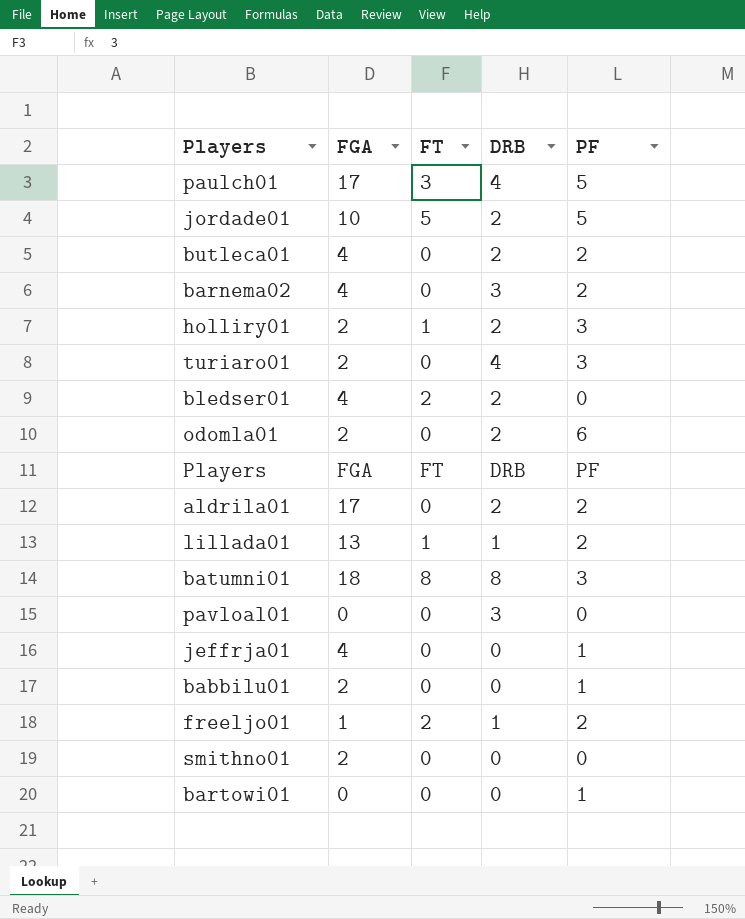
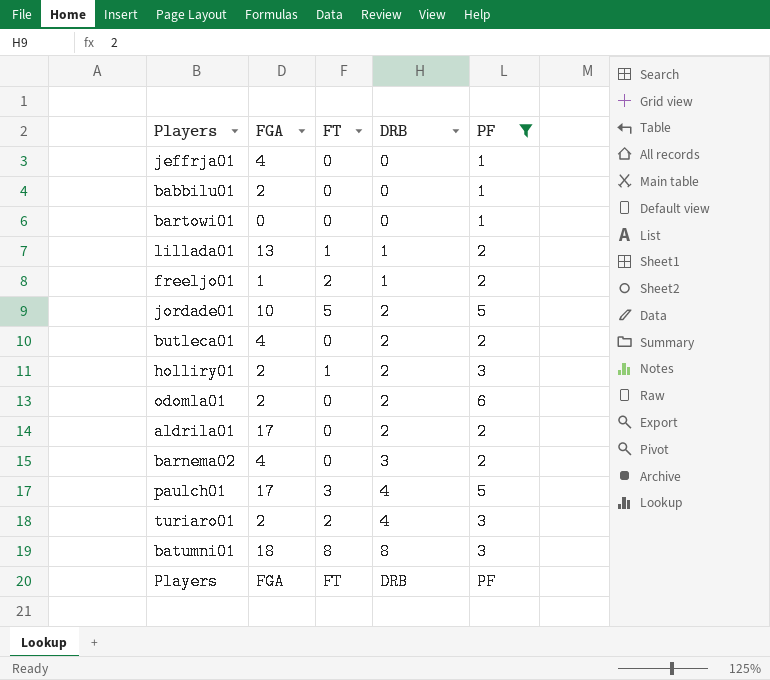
filter: none -> PF != 0
row order: none -> DRB ascending
turiaro01 | FT: 0 -> 2

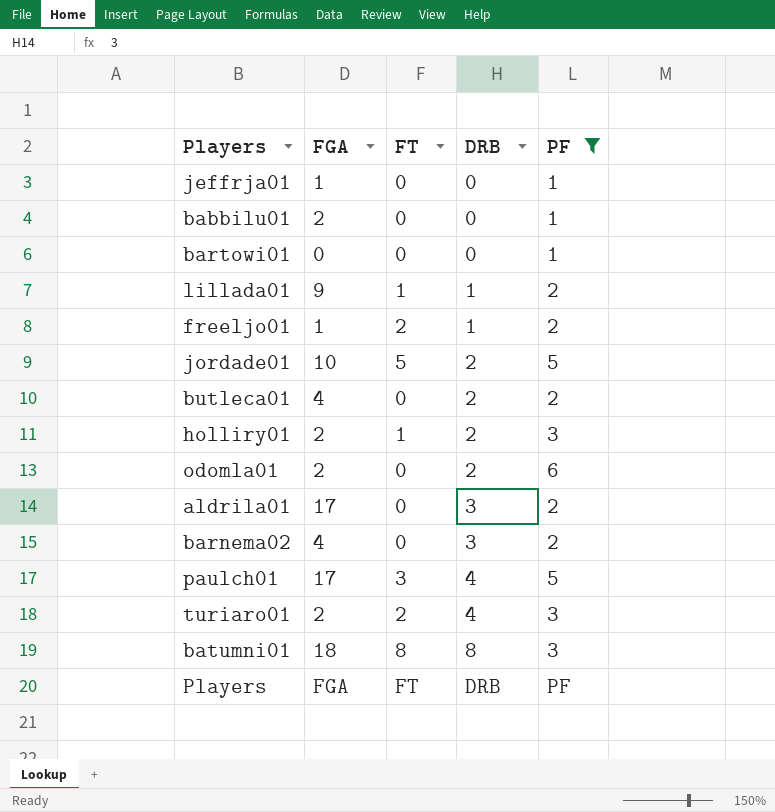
jeffrja01 | FGA: 4 -> 1
lillada01 | FGA: 13 -> 9
aldrila01 | DRB: 2 -> 3

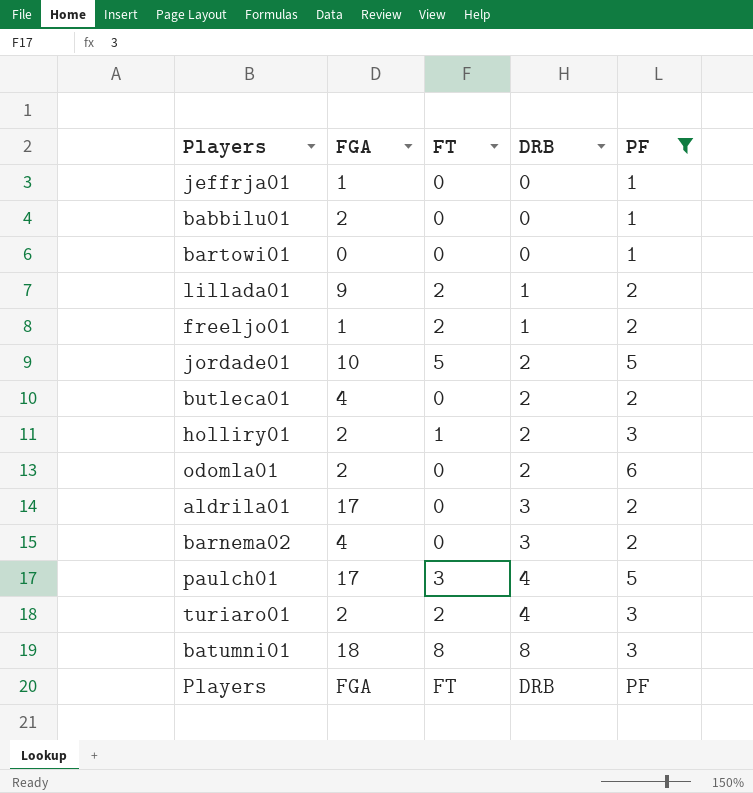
lillada01 | FT: 1 -> 2

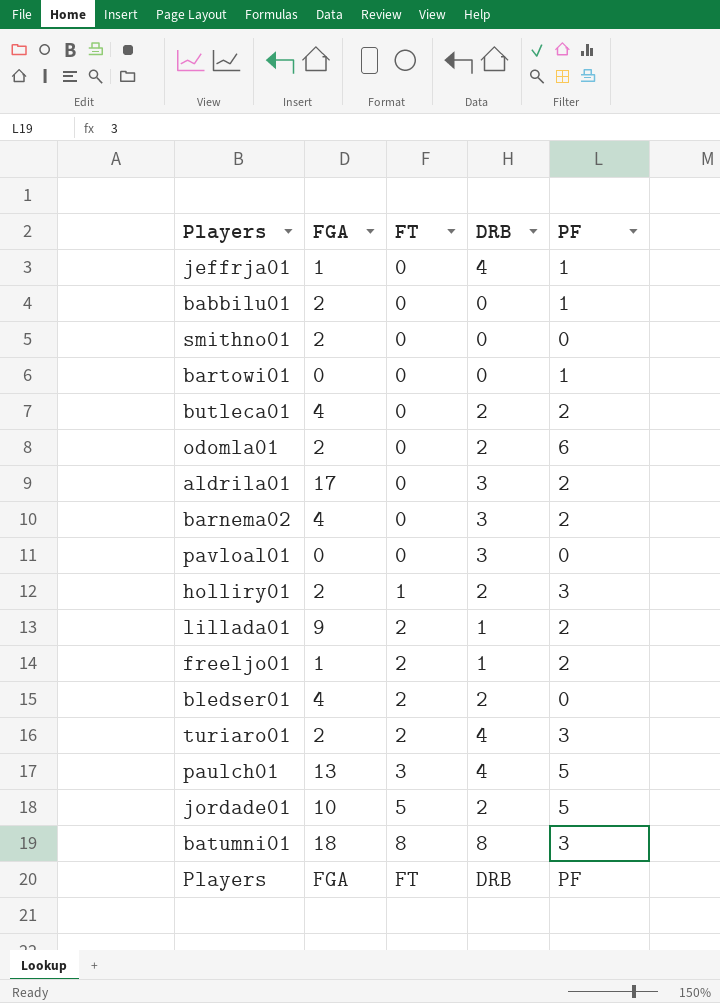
filter: PF != 0 -> none
row order: DRB ascending -> FT ascending
jeffrja01 | DRB: 0 -> 4
paulch01 | FGA: 17 -> 13

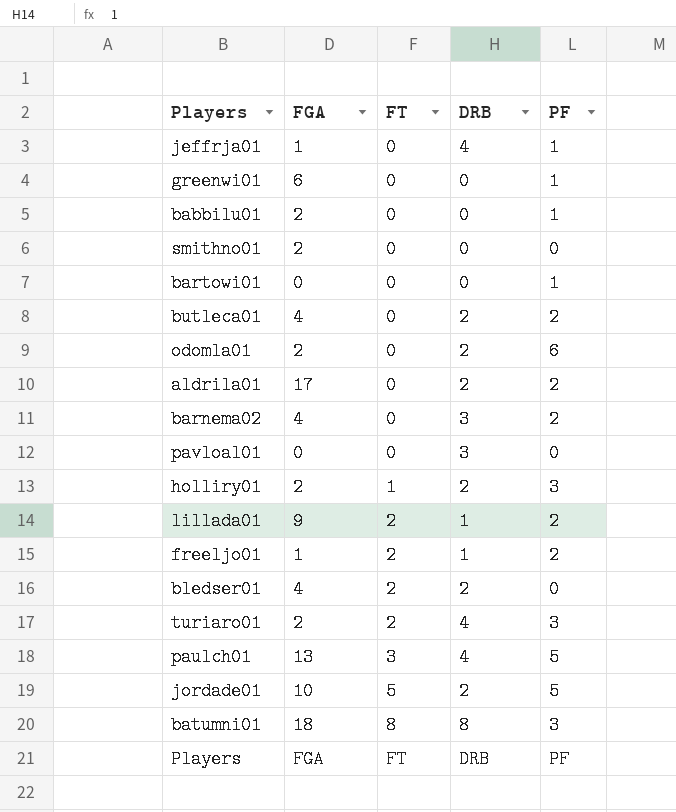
row greenwi01: none -> 6 | 0 | 0 | 1
aldrila01 | DRB: 3 -> 2

